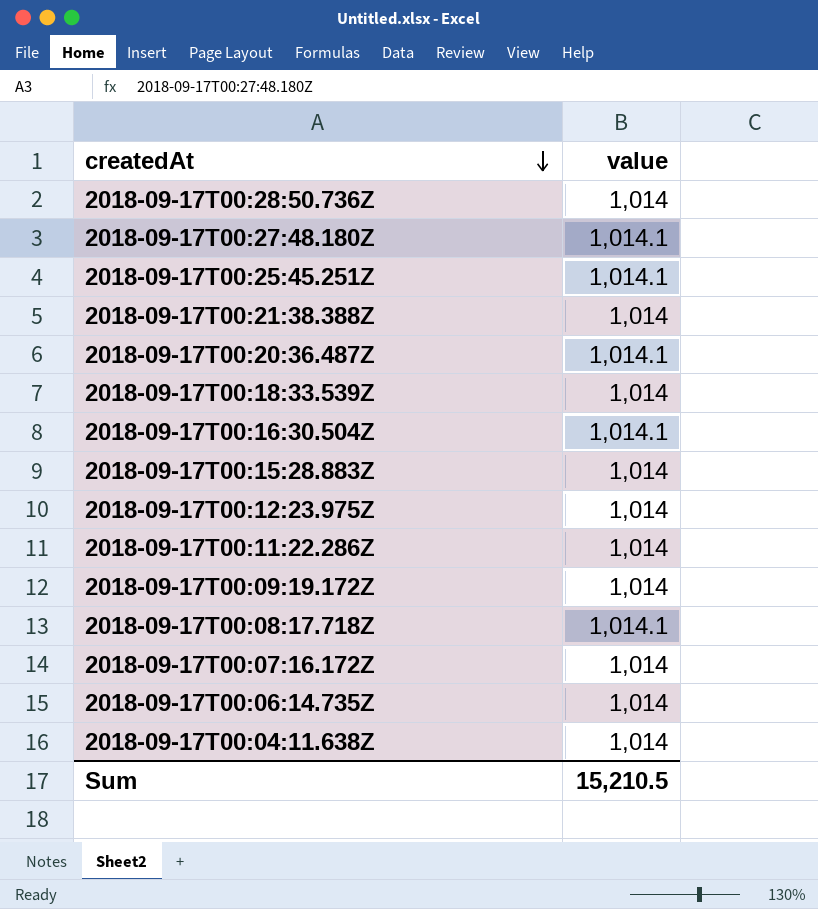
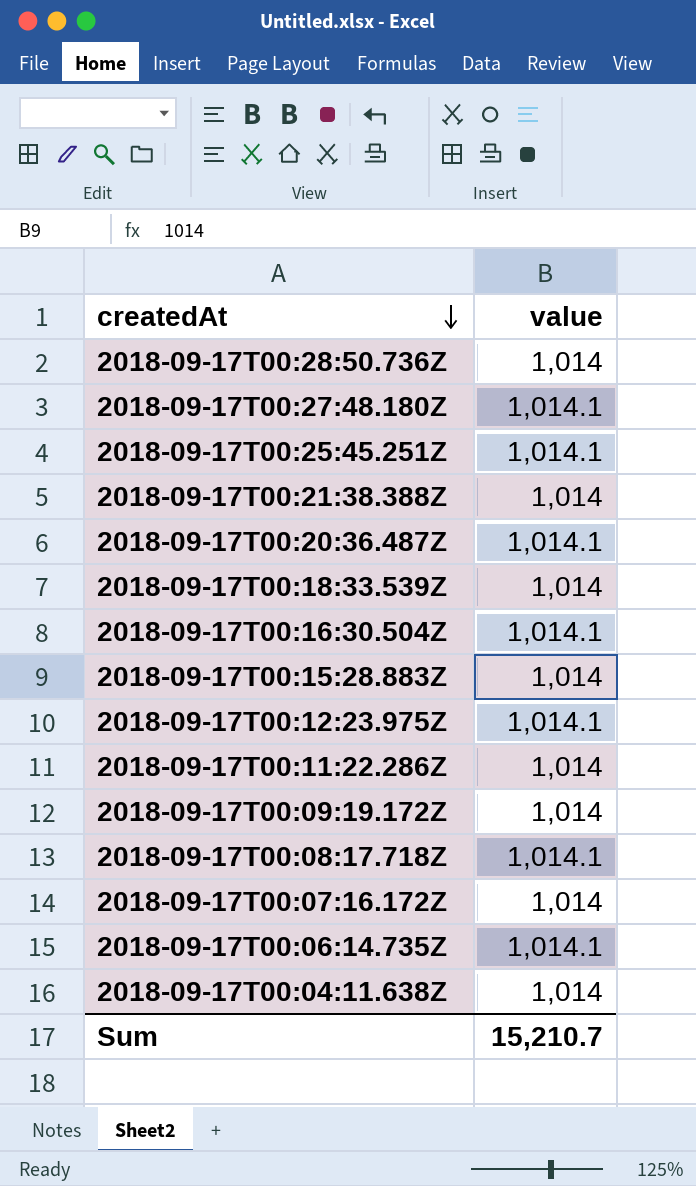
2018-09-17T00:12:23.975Z | value: 1,014 -> 1,014.1
2018-09-17T00:06:14.735Z | value: 1,014 -> 1,014.1
Sum | value: 15,210.5 -> 15,210.7

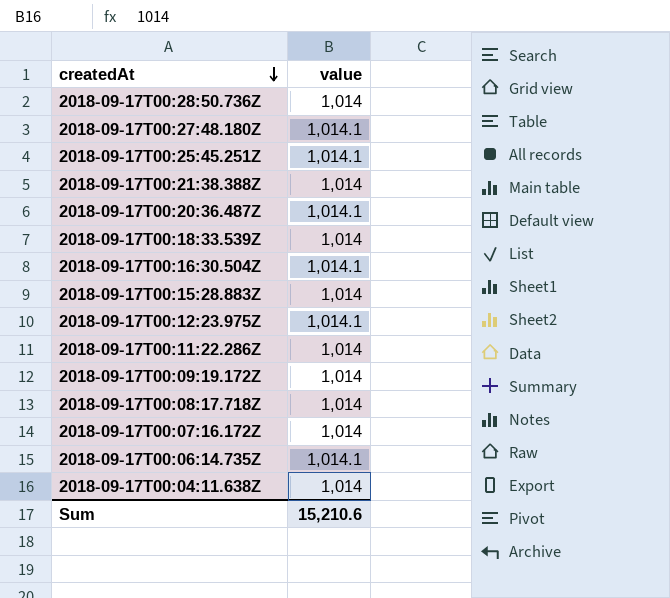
2018-09-17T00:08:17.718Z | value: 1,014.1 -> 1,014
Sum | value: 15,210.7 -> 15,210.6

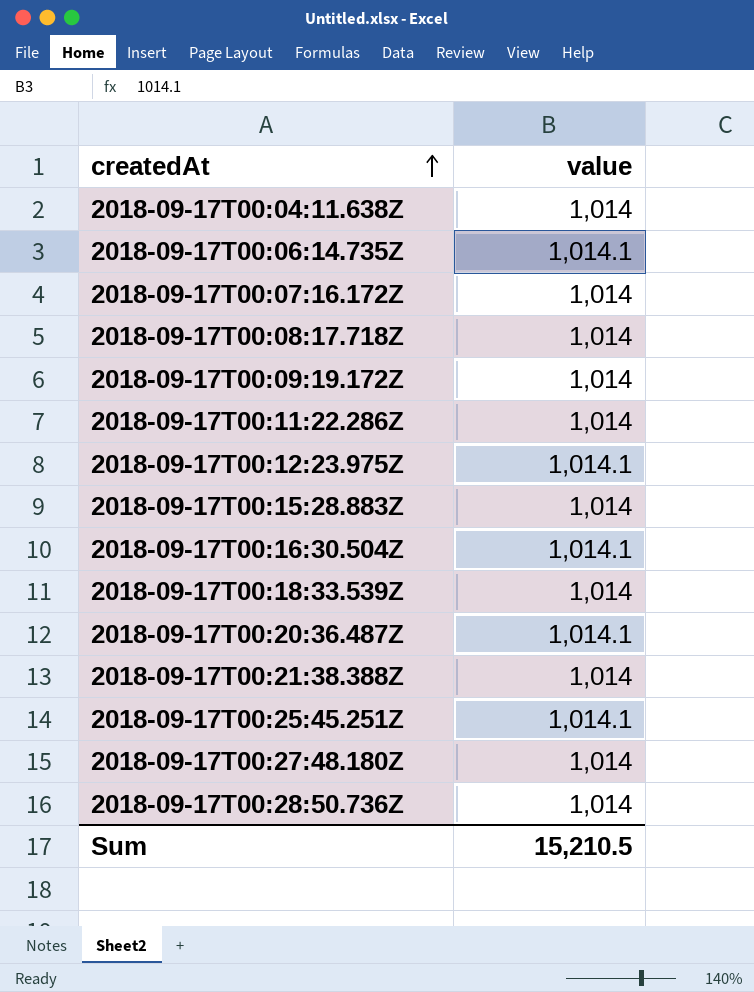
row order: createdAt descending -> createdAt ascending
2018-09-17T00:27:48.180Z | value: 1,014.1 -> 1,014
Sum | value: 15,210.6 -> 15,210.5

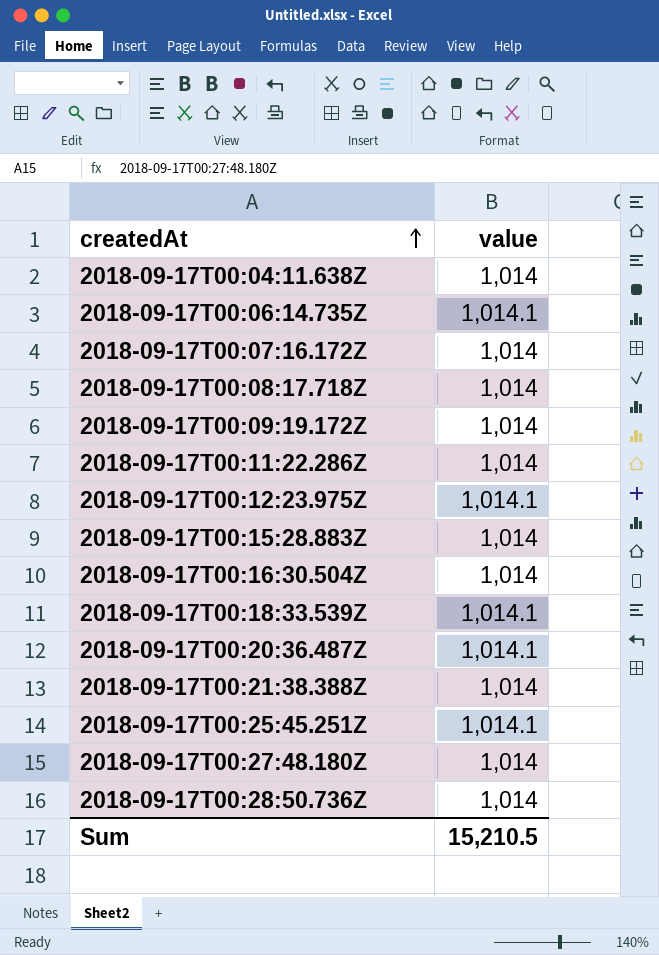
2018-09-17T00:16:30.504Z | value: 1,014.1 -> 1,014
2018-09-17T00:18:33.539Z | value: 1,014 -> 1,014.1

